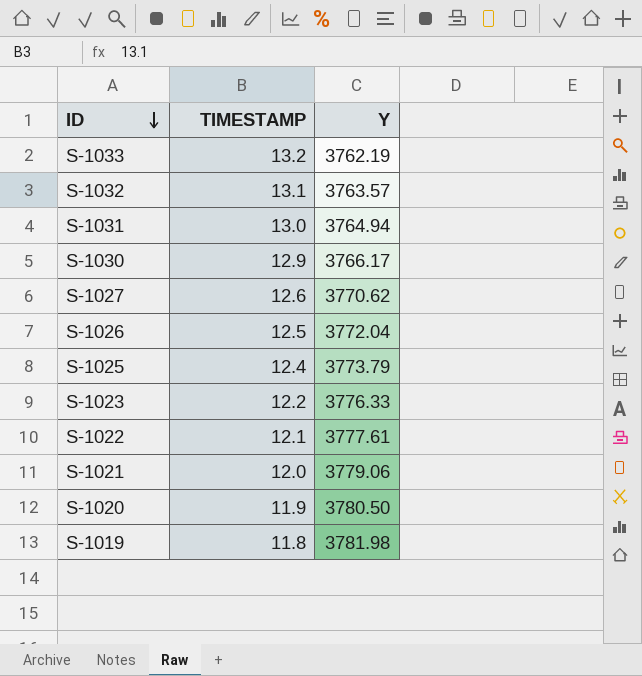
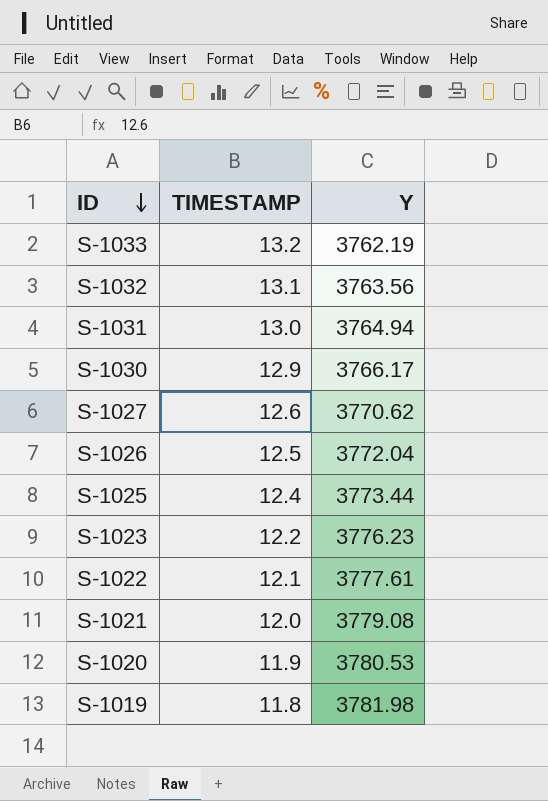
S-1032 | Y: 3763.57 -> 3763.56
S-1025 | Y: 3773.79 -> 3773.44
S-1023 | Y: 3776.33 -> 3776.23
S-1021 | Y: 3779.06 -> 3779.08
S-1020 | Y: 3780.50 -> 3780.53

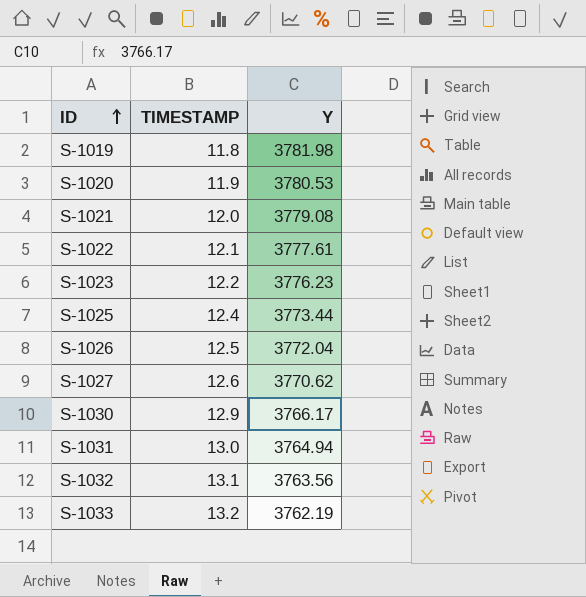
row order: ID descending -> ID ascending

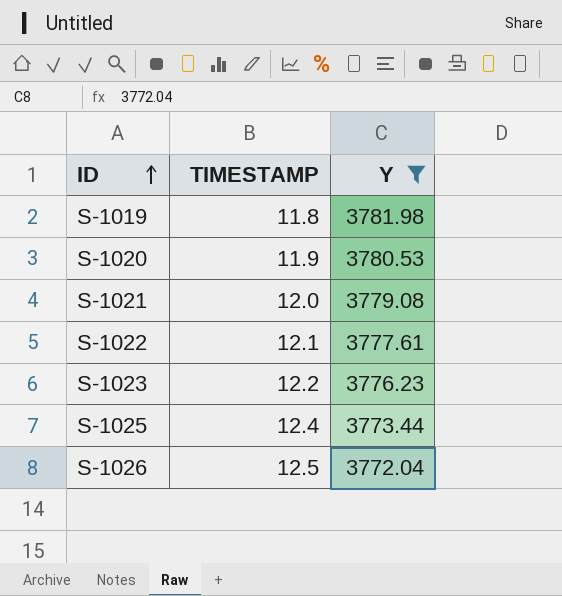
filter: none -> Y >= 3772.04

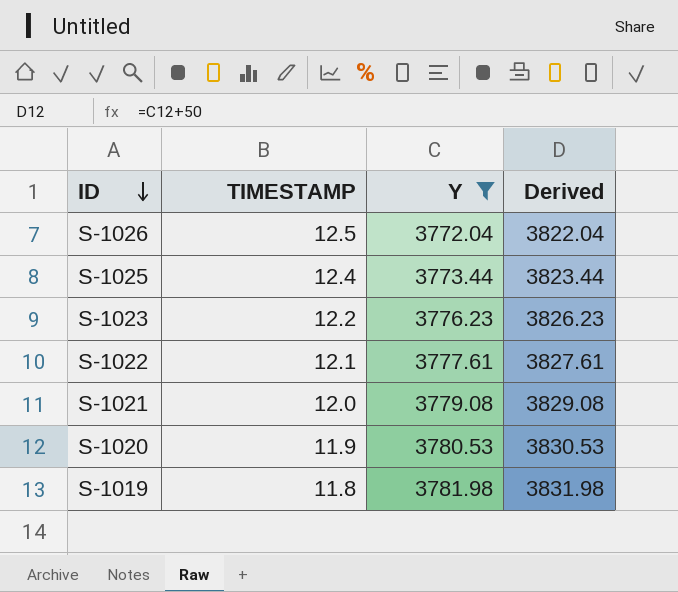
row order: ID ascending -> ID descending
column Derived | formula: none -> [Y] + 50

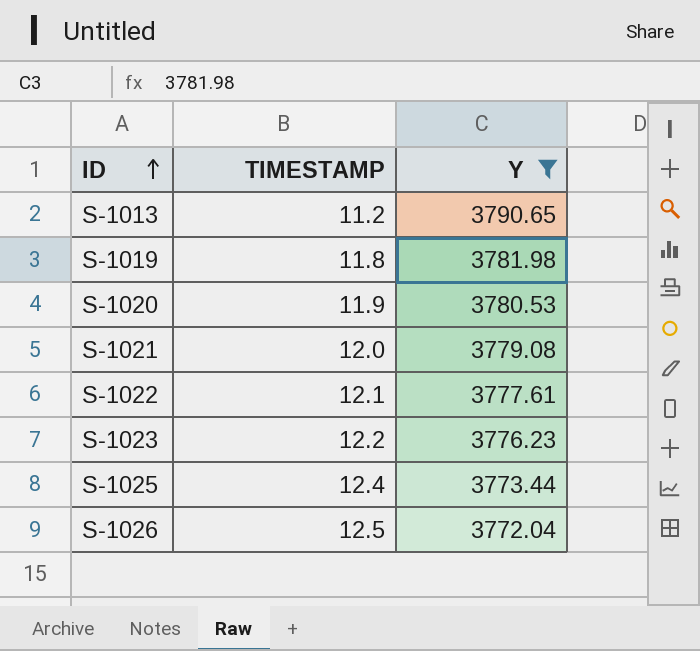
row order: ID descending -> ID ascending
column Derived | formula: [Y] + 50 -> none
row S-1013: none -> 11.2 | 3790.65

